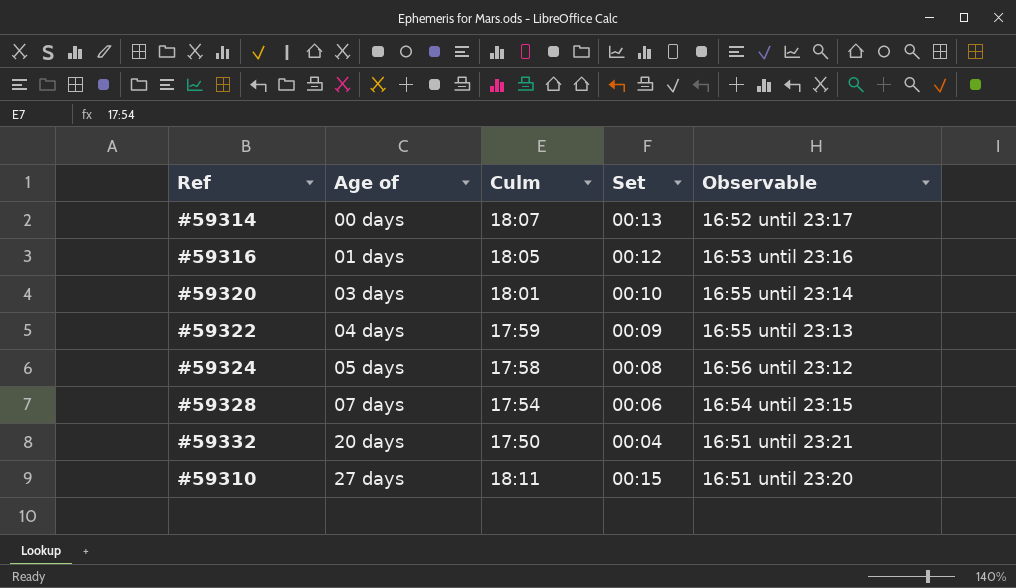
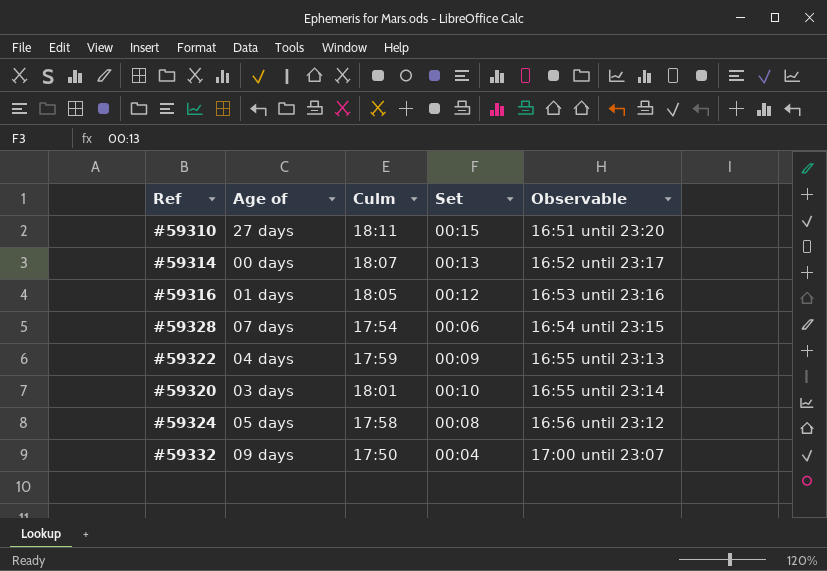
row order: Age of ascending -> Observable ascending
#59332 | Age of: 20 days -> 09 days
#59332 | Observable: 16:51 until 23:21 -> 17:00 until 23:07

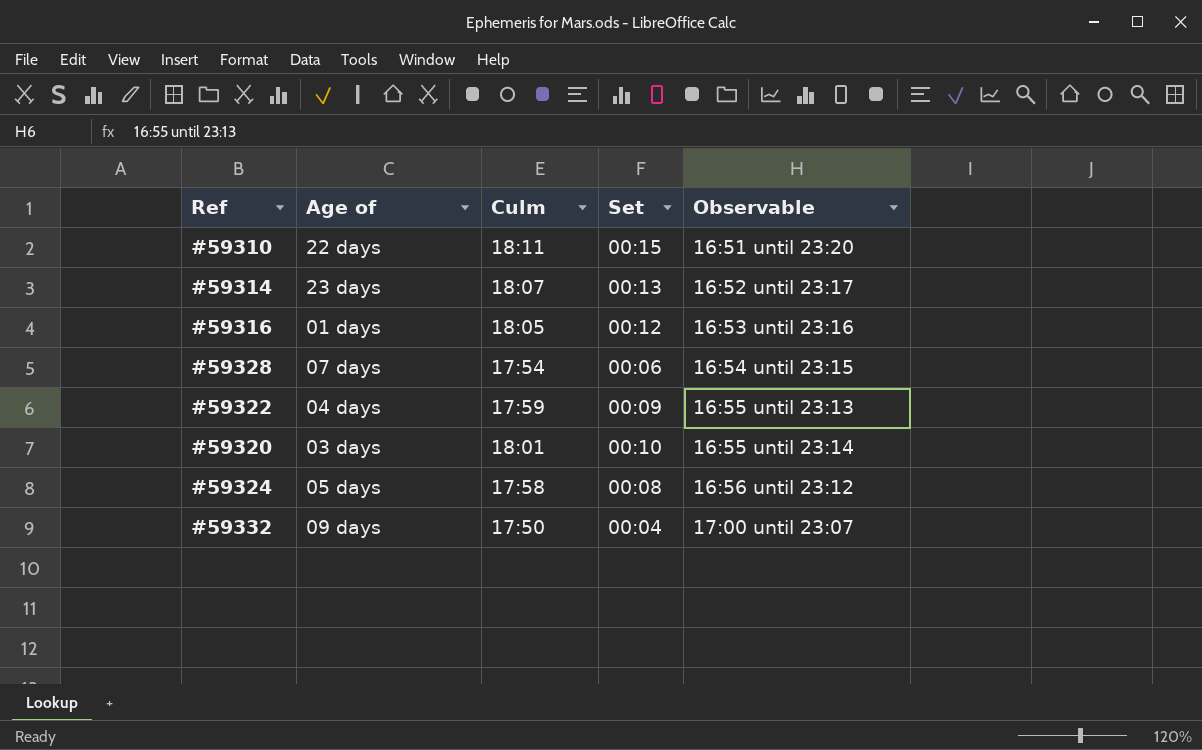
#59310 | Age of: 27 days -> 22 days
#59314 | Age of: 00 days -> 23 days

